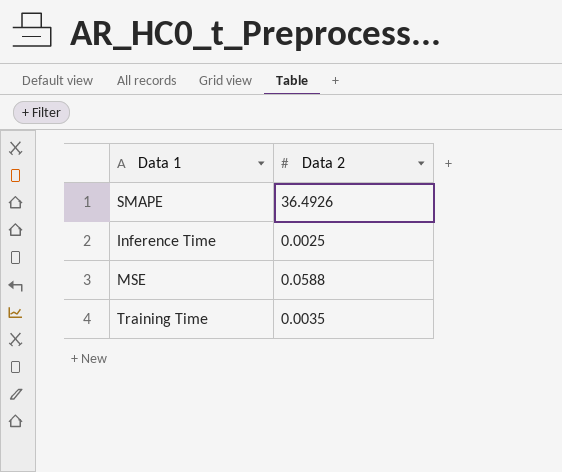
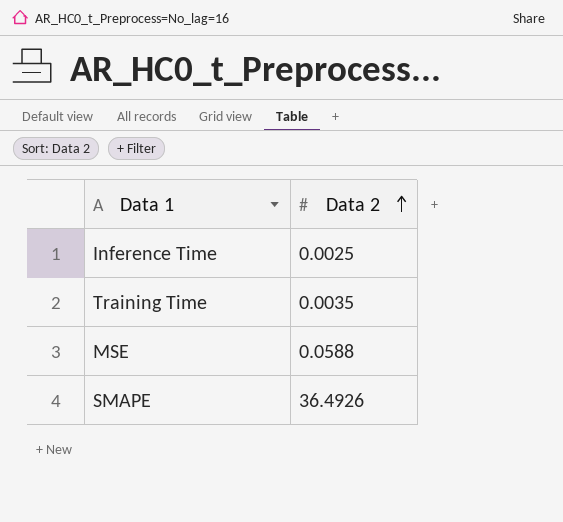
row order: none -> Data 2 ascending

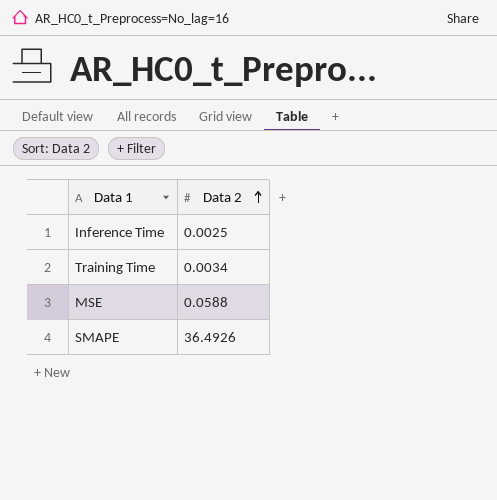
Training Time | Data 2: 0.0035 -> 0.0034

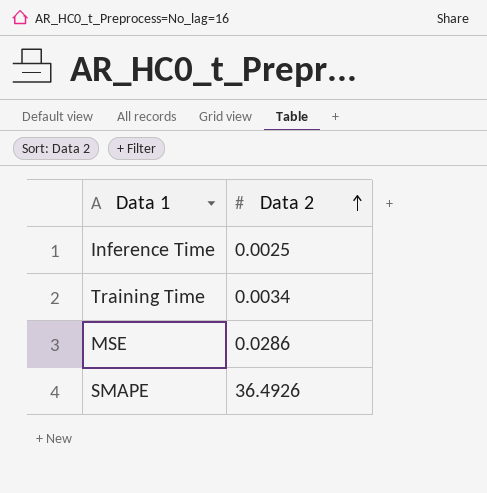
MSE | Data 2: 0.0588 -> 0.0286

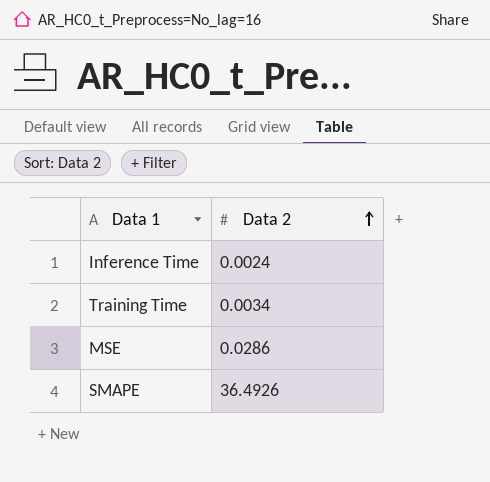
Inference Time | Data 2: 0.0025 -> 0.0024

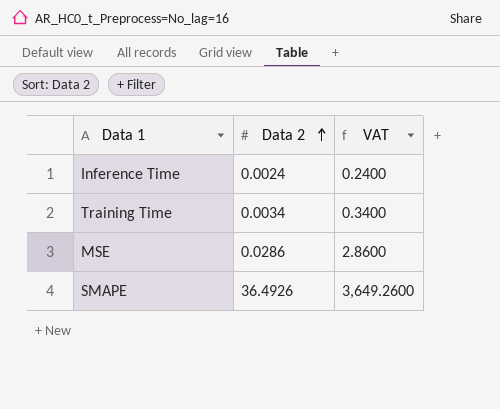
column VAT | formula: none -> [Data 2] * 100

